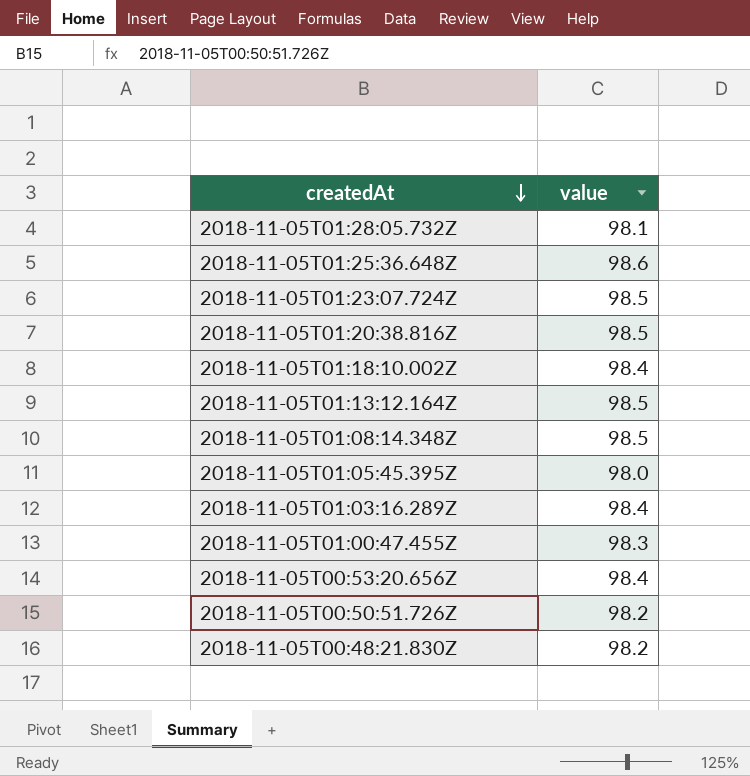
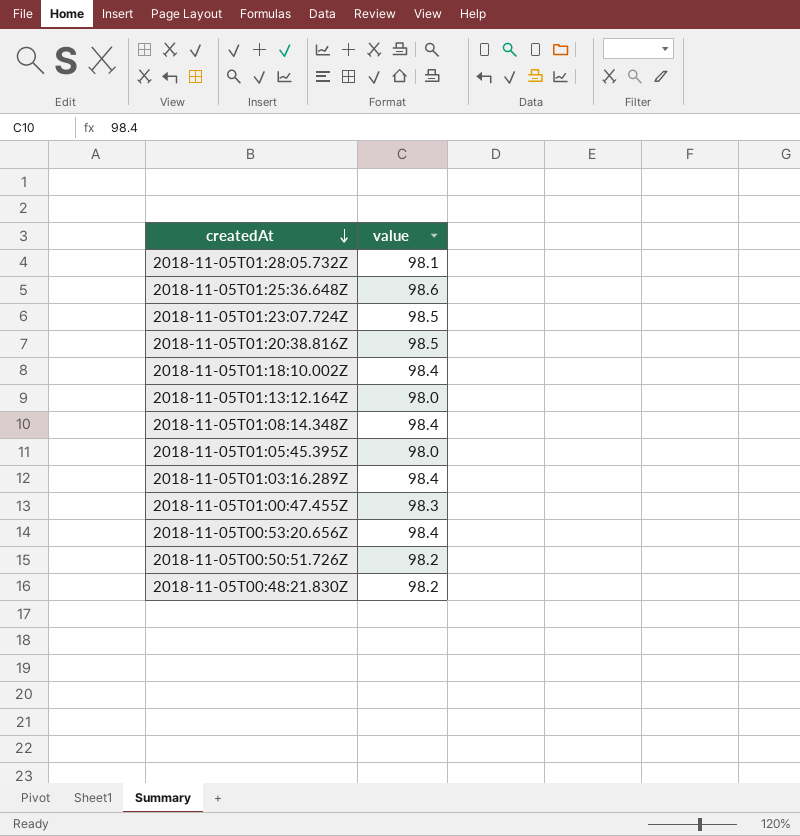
2018-11-05T01:13:12.164Z | value: 98.5 -> 98.0
2018-11-05T01:08:14.348Z | value: 98.5 -> 98.4

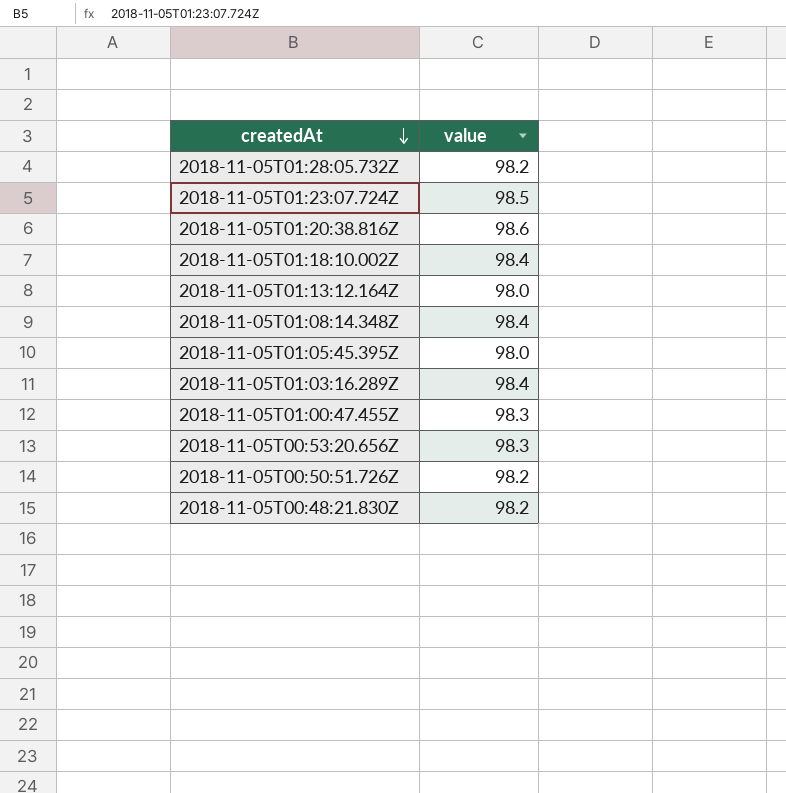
row 2018-11-05T01:25:36.648Z: 98.6 -> none
2018-11-05T01:28:05.732Z | value: 98.1 -> 98.2
2018-11-05T01:20:38.816Z | value: 98.5 -> 98.6
2018-11-05T00:53:20.656Z | value: 98.4 -> 98.3

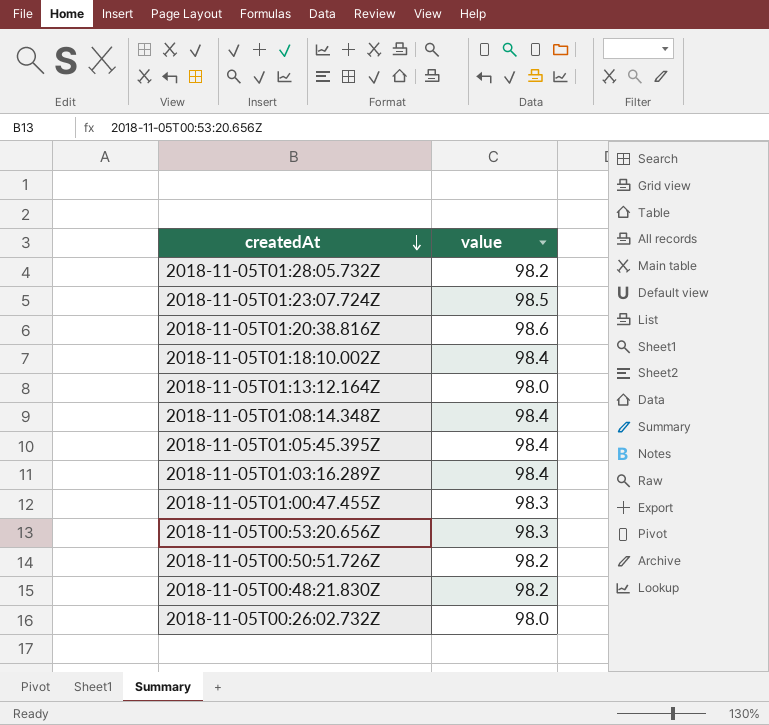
2018-11-05T01:05:45.395Z | value: 98.0 -> 98.4
row 2018-11-05T00:26:02.732Z: none -> 98.0

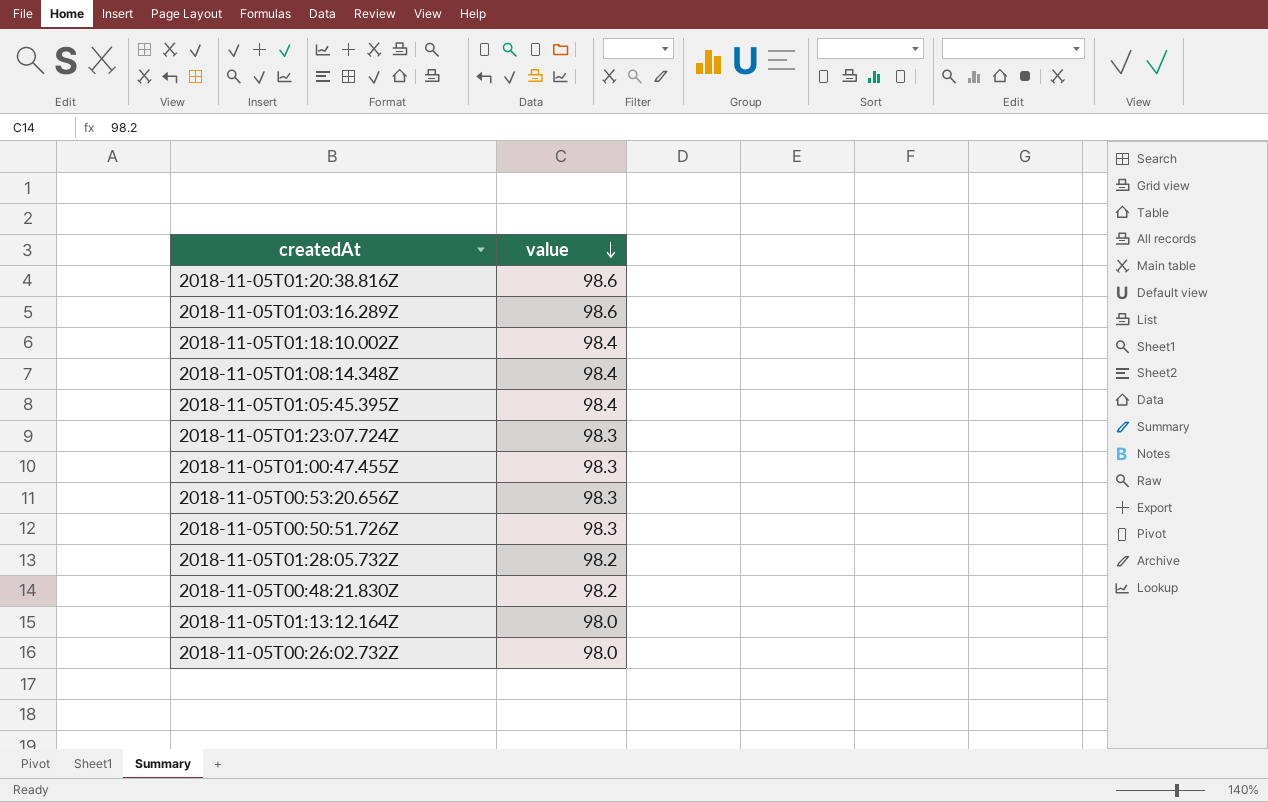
row order: createdAt descending -> value descending
2018-11-05T01:03:16.289Z | value: 98.4 -> 98.6
2018-11-05T01:23:07.724Z | value: 98.5 -> 98.3
2018-11-05T00:50:51.726Z | value: 98.2 -> 98.3

